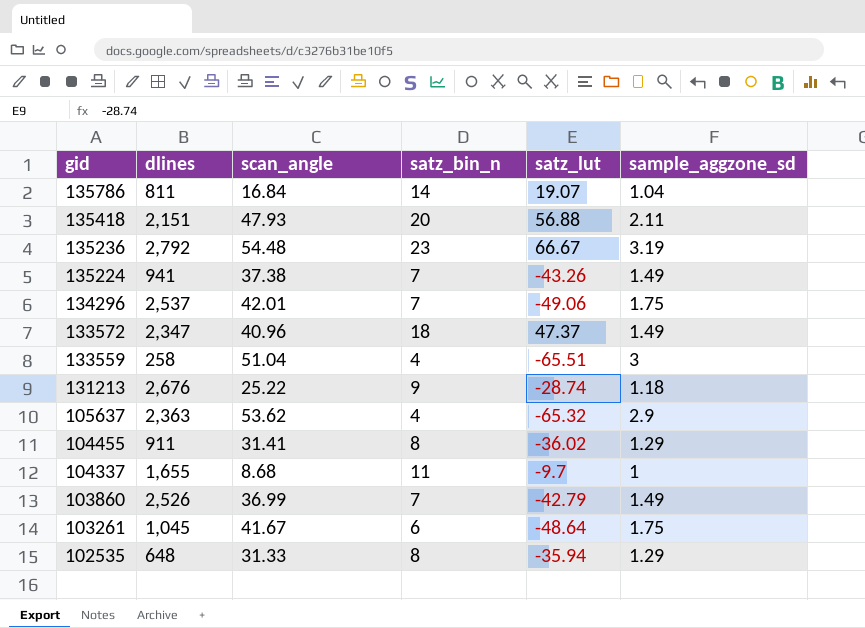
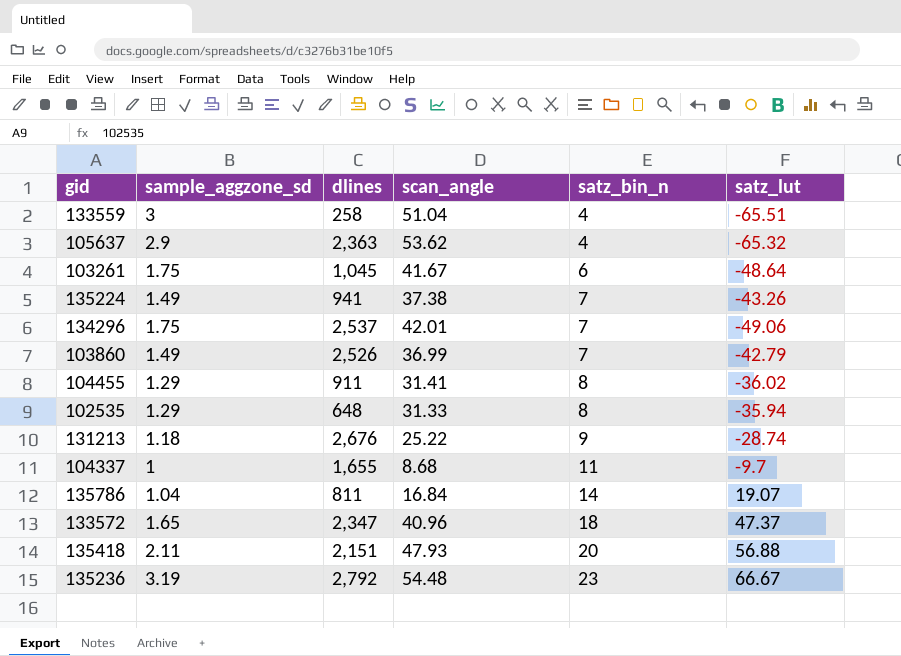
row order: gid descending -> satz_bin_n ascending
column sample_aggzone_sd | position: 6 -> 2
133572 | sample_aggzone_sd: 1.49 -> 1.65

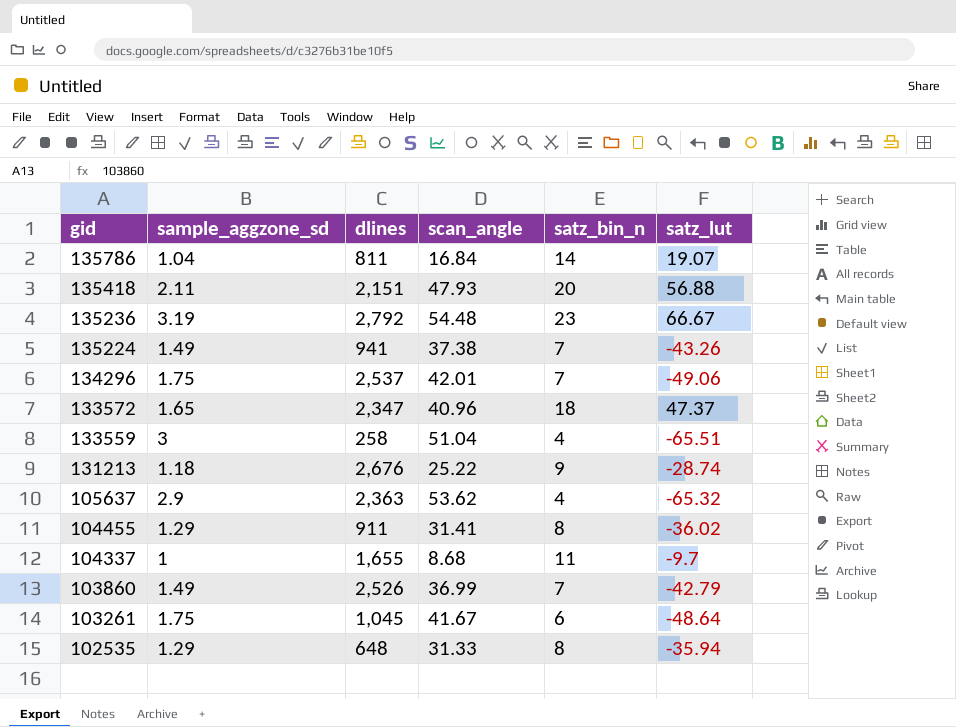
row order: satz_bin_n ascending -> gid descending

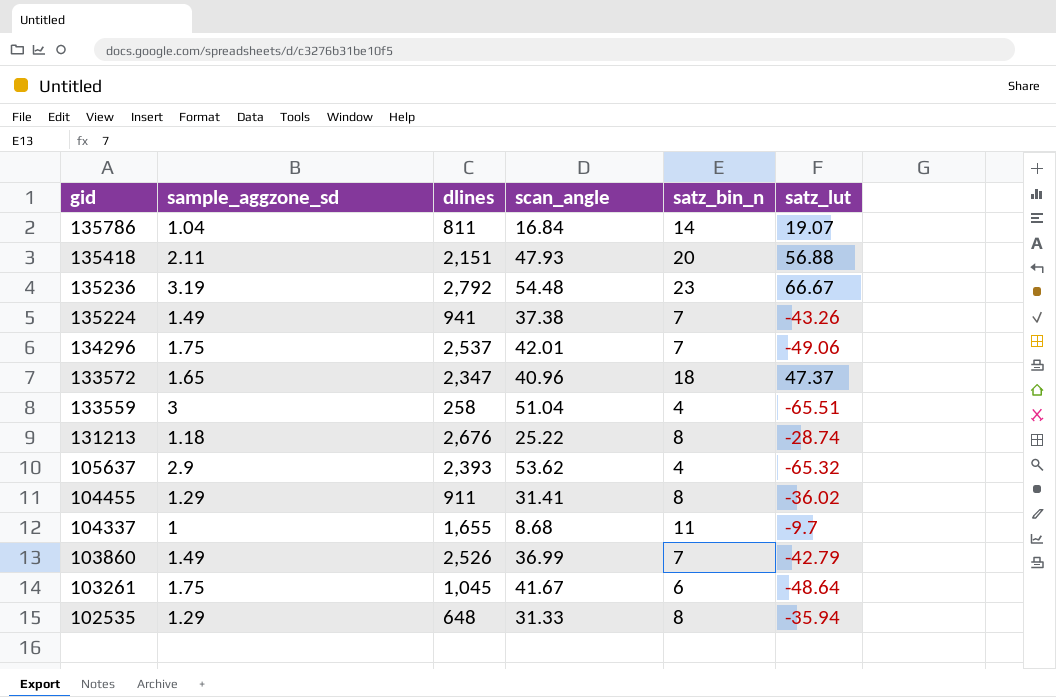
131213 | satz_bin_n: 9 -> 8
105637 | dlines: 2,363 -> 2,393

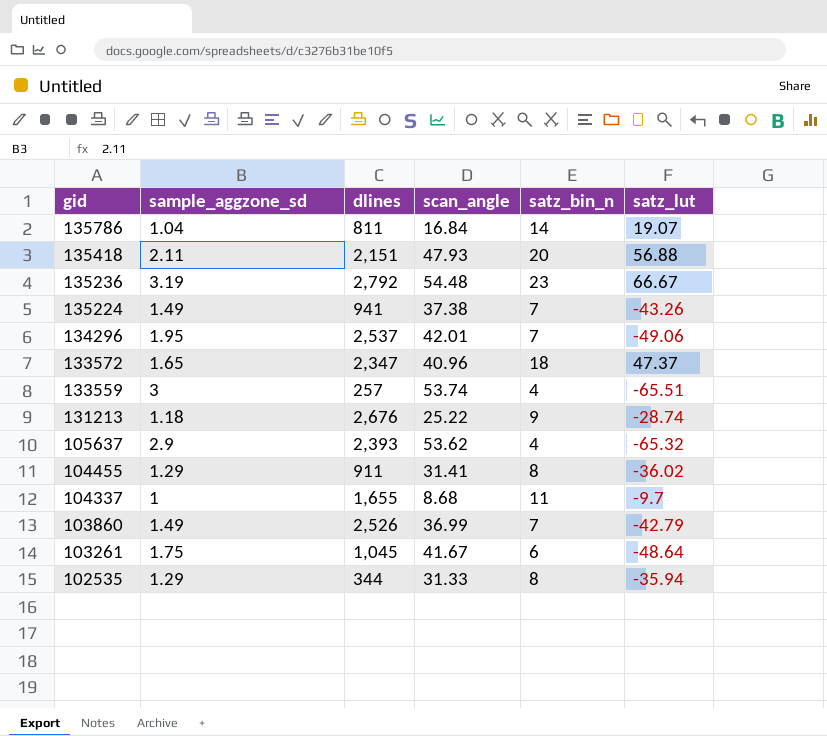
134296 | sample_aggzone_sd: 1.75 -> 1.95
133559 | dlines: 258 -> 257
133559 | scan_angle: 51.04 -> 53.74
131213 | satz_bin_n: 8 -> 9
102535 | dlines: 648 -> 344

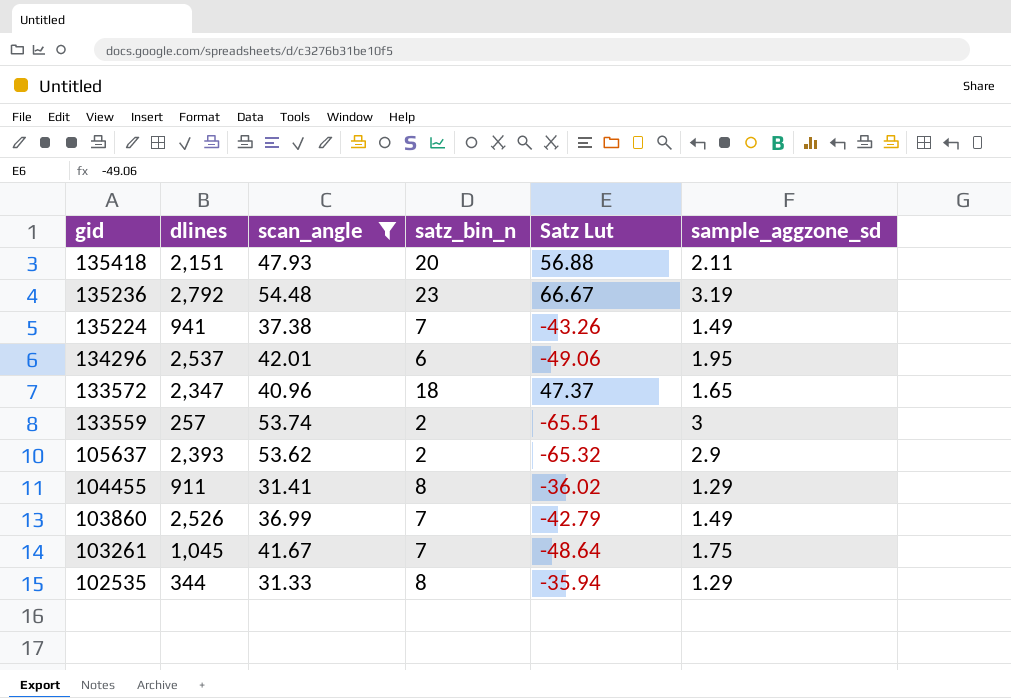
filter: none -> scan_angle >= 31.33
column name: satz_lut -> Satz Lut
column sample_aggzone_sd | position: 2 -> 6
134296 | satz_bin_n: 7 -> 6
133559 | satz_bin_n: 4 -> 2
105637 | satz_bin_n: 4 -> 2
103261 | satz_bin_n: 6 -> 7

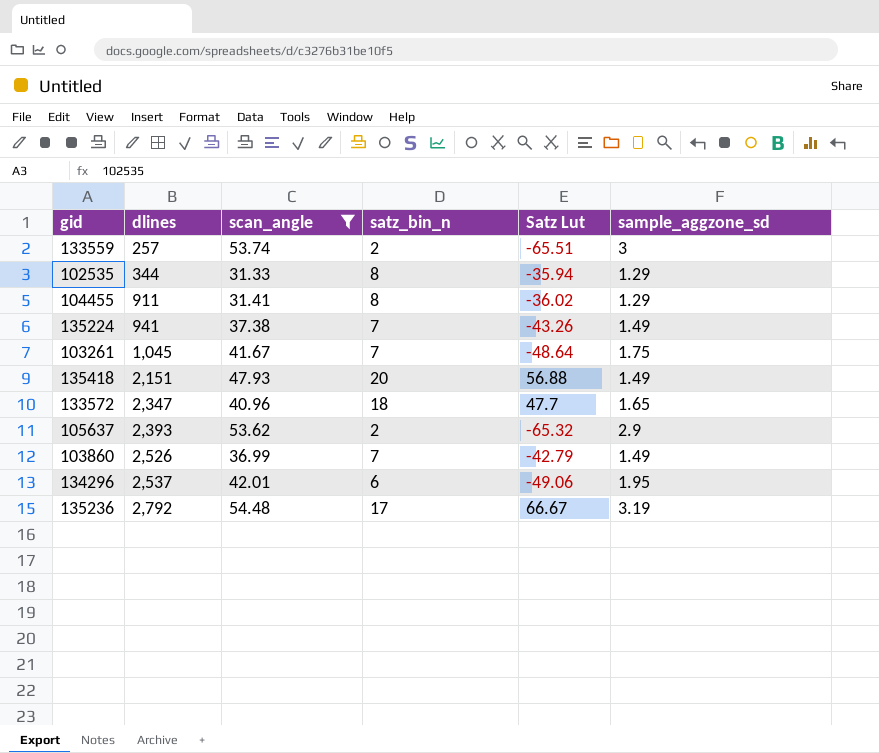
row order: gid descending -> dlines ascending
135418 | sample_aggzone_sd: 2.11 -> 1.49
133572 | Satz Lut: 47.37 -> 47.7
135236 | satz_bin_n: 23 -> 17

